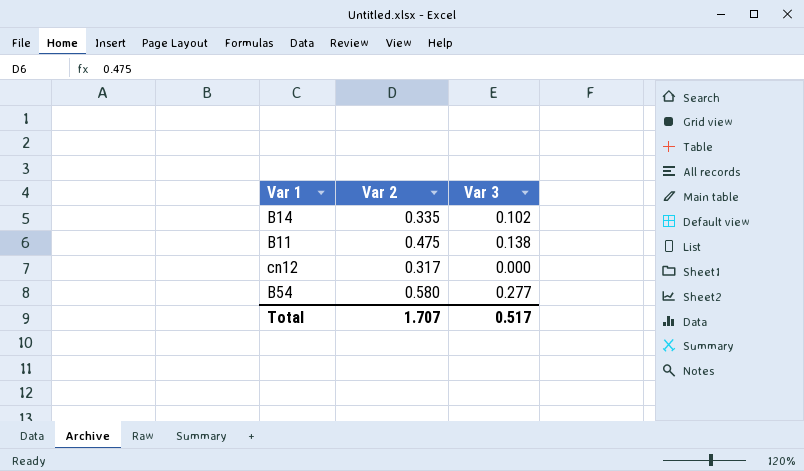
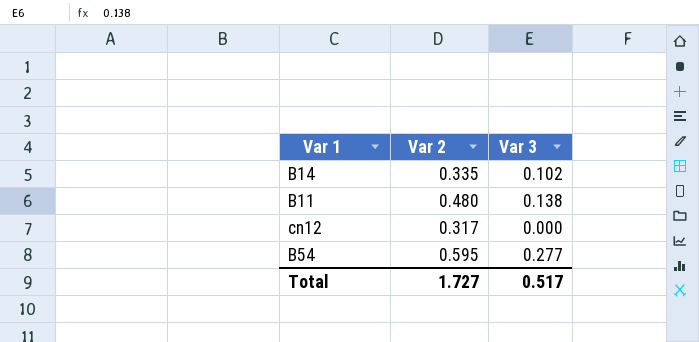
B11 | Var 2: 0.475 -> 0.480
B54 | Var 2: 0.580 -> 0.595
Total | Var 2: 1.707 -> 1.727

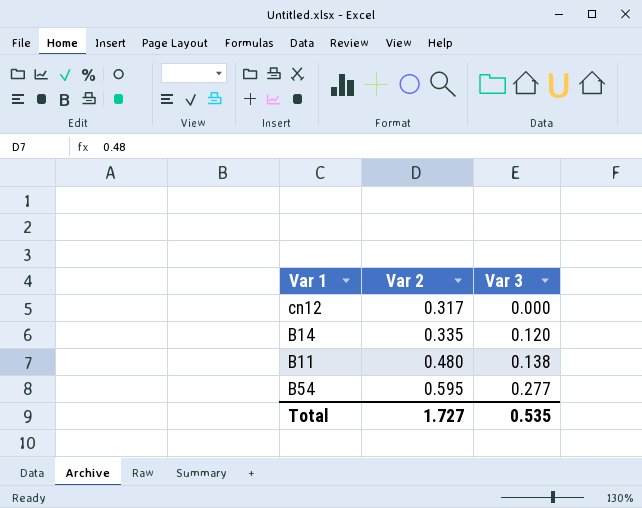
row order: none -> Var 2 ascending
B14 | Var 3: 0.102 -> 0.120
Total | Var 3: 0.517 -> 0.535

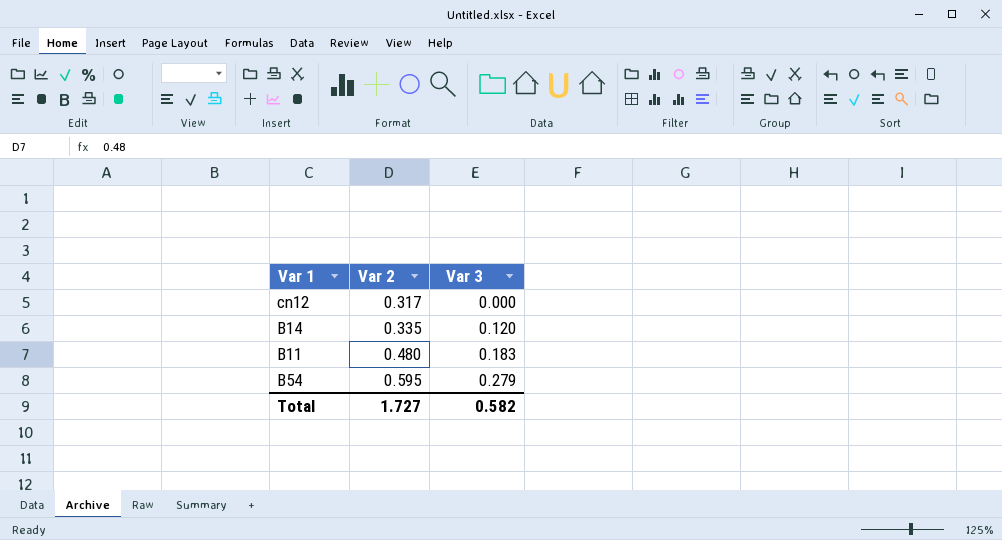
B11 | Var 3: 0.138 -> 0.183
B54 | Var 3: 0.277 -> 0.279
Total | Var 3: 0.535 -> 0.582

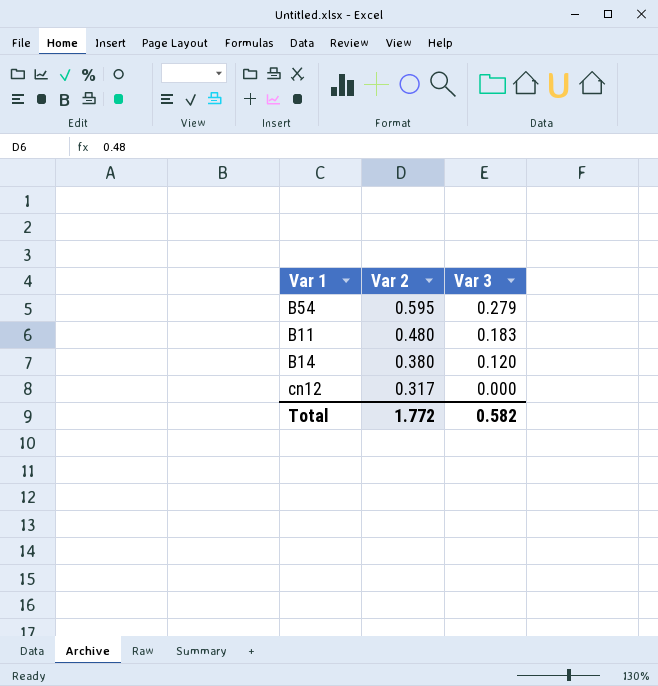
row order: Var 2 ascending -> Var 2 descending
B14 | Var 2: 0.335 -> 0.380
Total | Var 2: 1.727 -> 1.772

